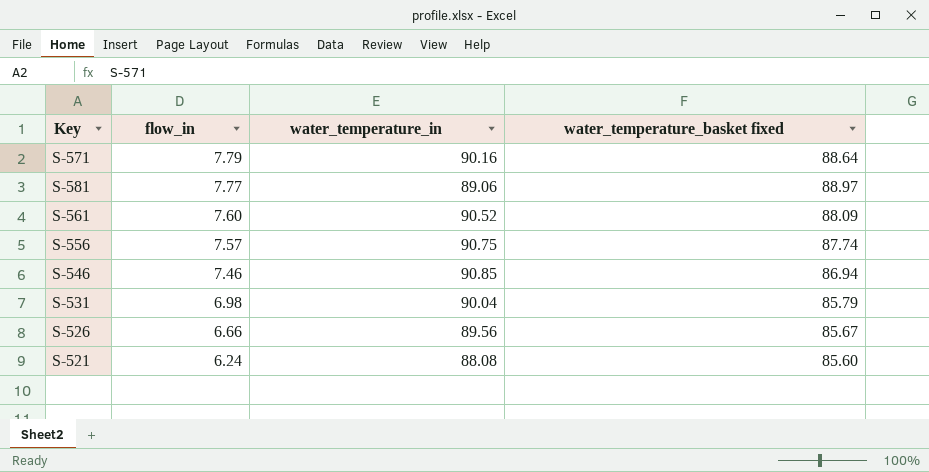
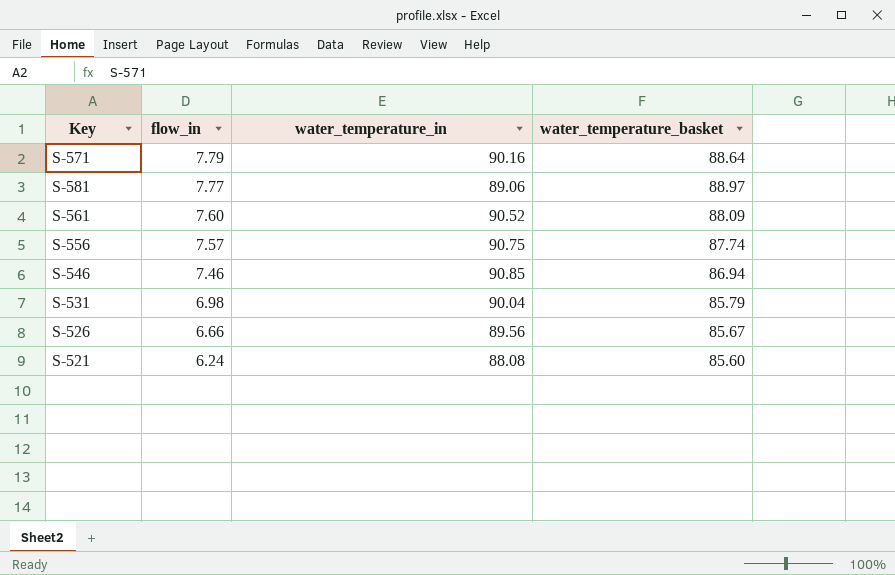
column name: water_temperature_basket fixed -> water_temperature_basket

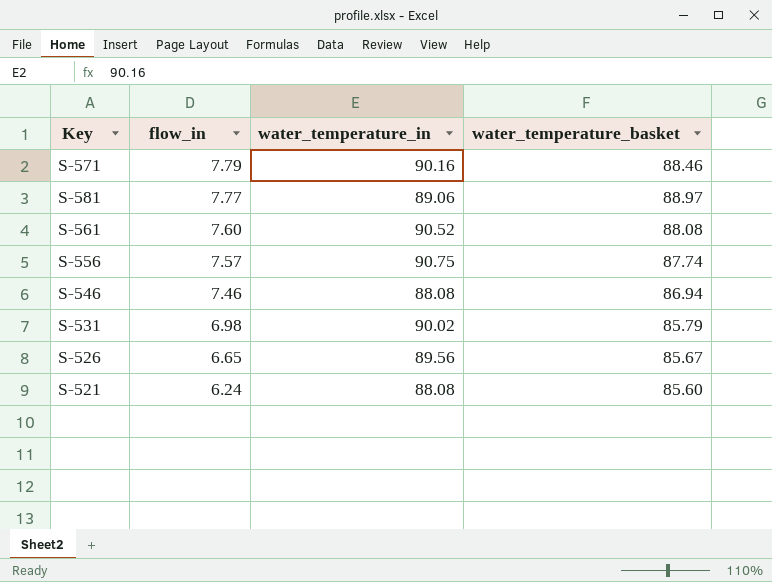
S-571 | water_temperature_basket: 88.64 -> 88.46
S-561 | water_temperature_basket: 88.09 -> 88.08
S-546 | water_temperature_in: 90.85 -> 88.08
S-531 | water_temperature_in: 90.04 -> 90.02
S-526 | flow_in: 6.66 -> 6.65

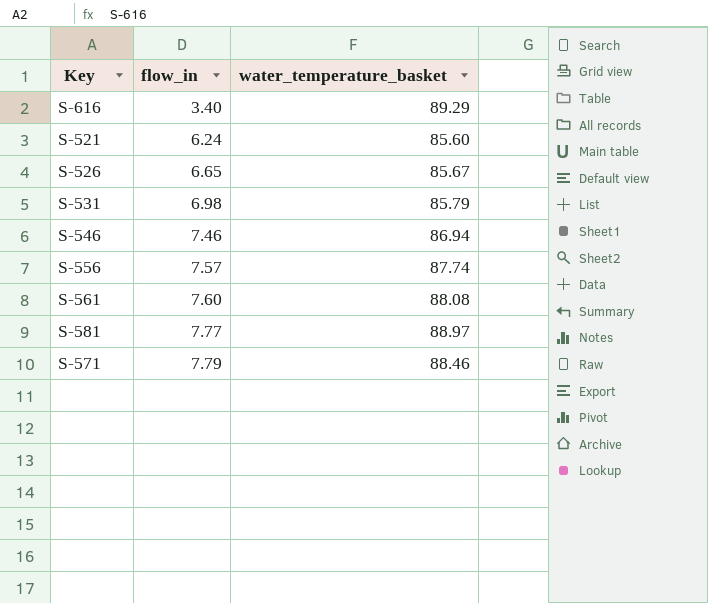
row order: flow_in descending -> flow_in ascending
column water_temperature_in | position: 3 -> none
row S-616: none -> 3.40 | 89.29

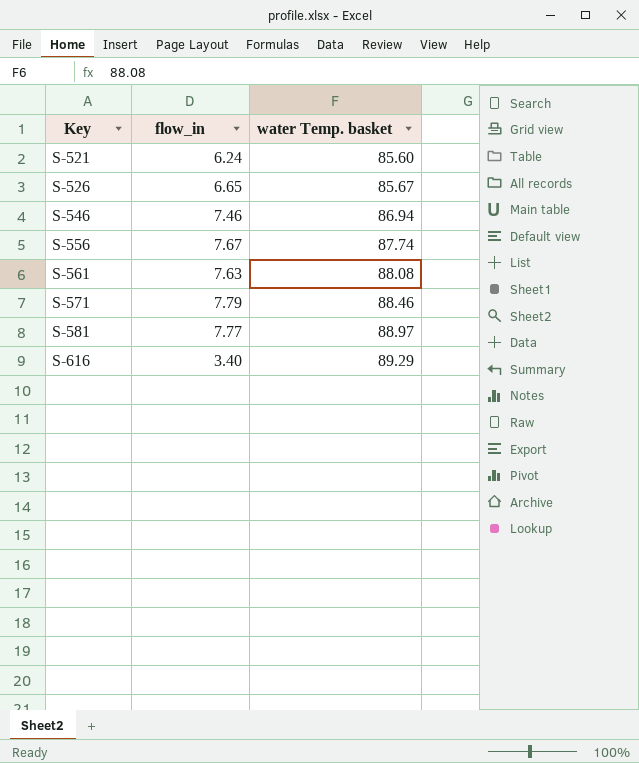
row order: flow_in ascending -> Key ascending
column name: water_temperature_basket -> water Temp. basket
row S-531: 6.98 | 85.79 -> none
S-556 | flow_in: 7.57 -> 7.67
S-561 | flow_in: 7.60 -> 7.63

